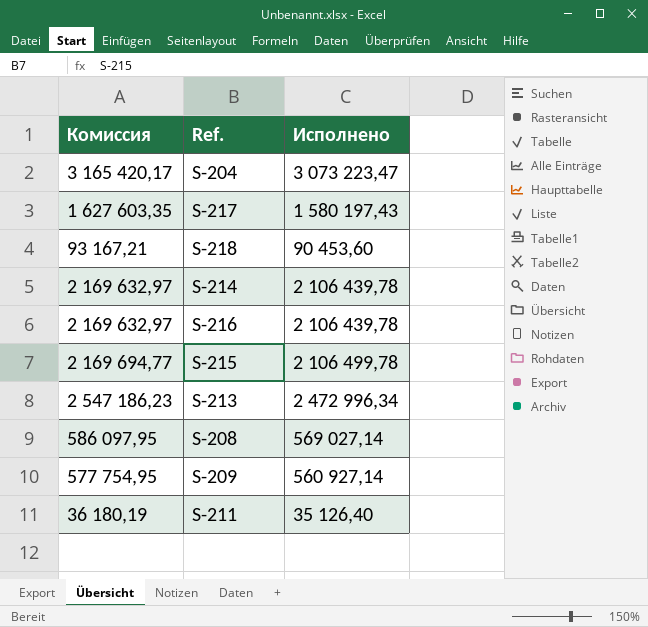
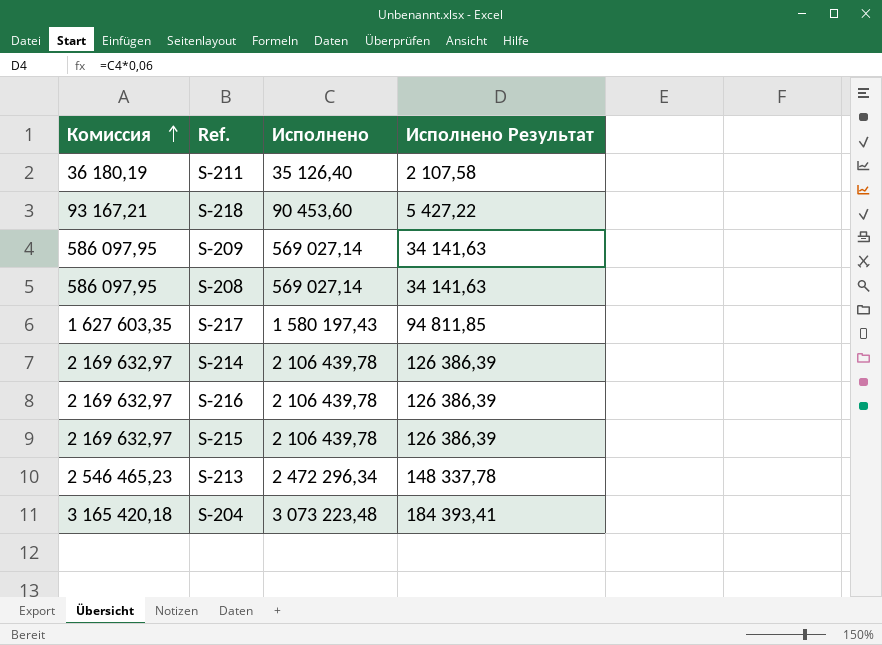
row order: none -> Комиссия ascending
column Исполнено Результат | formula: none -> [Исполнено] * 0,06
S-209 | Комиссия: 577 754,95 -> 586 097,95
S-209 | Исполнено: 560 927,14 -> 569 027,14
S-215 | Комиссия: 2 169 694,77 -> 2 169 632,97
S-215 | Исполнено: 2 106 499,78 -> 2 106 439,78
S-213 | Комиссия: 2 547 186,23 -> 2 546 465,23
S-213 | Исполнено: 2 472 996,34 -> 2 472 296,34
S-204 | Комиссия: 3 165 420,17 -> 3 165 420,18
S-204 | Исполнено: 3 073 223,47 -> 3 073 223,48

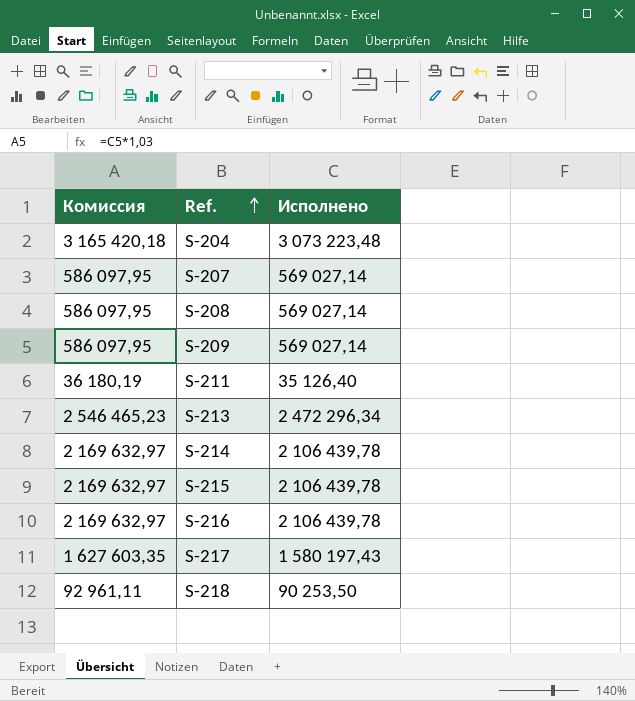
row order: Комиссия ascending -> Ref. ascending
column Исполнено Результат | formula: [Исполнено] * 0,06 -> none
row S-207: none -> 586 097,95 | 569 027,14
S-218 | Комиссия: 93 167,21 -> 92 961,11
S-218 | Исполнено: 90 453,60 -> 90 253,50

